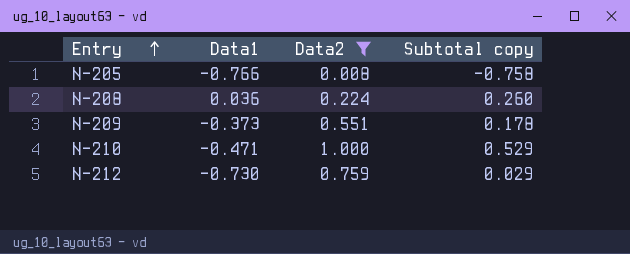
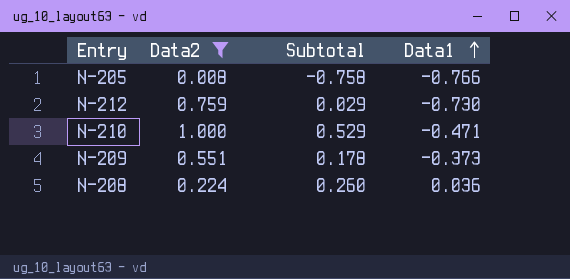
row order: Entry ascending -> Data1 ascending
column name: Subtotal copy -> Subtotal
column Data1 | position: 2 -> 4

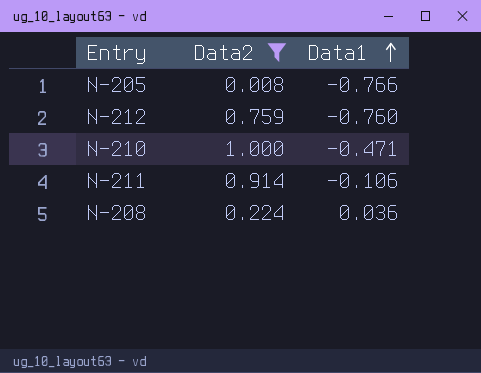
column Subtotal | formula: [Data2] + [Data1] -> none
row N-209: 0.551 | 0.178 | -0.373 -> none
N-212 | Data1: -0.730 -> -0.760
row N-211: none -> 0.914 | -0.106

